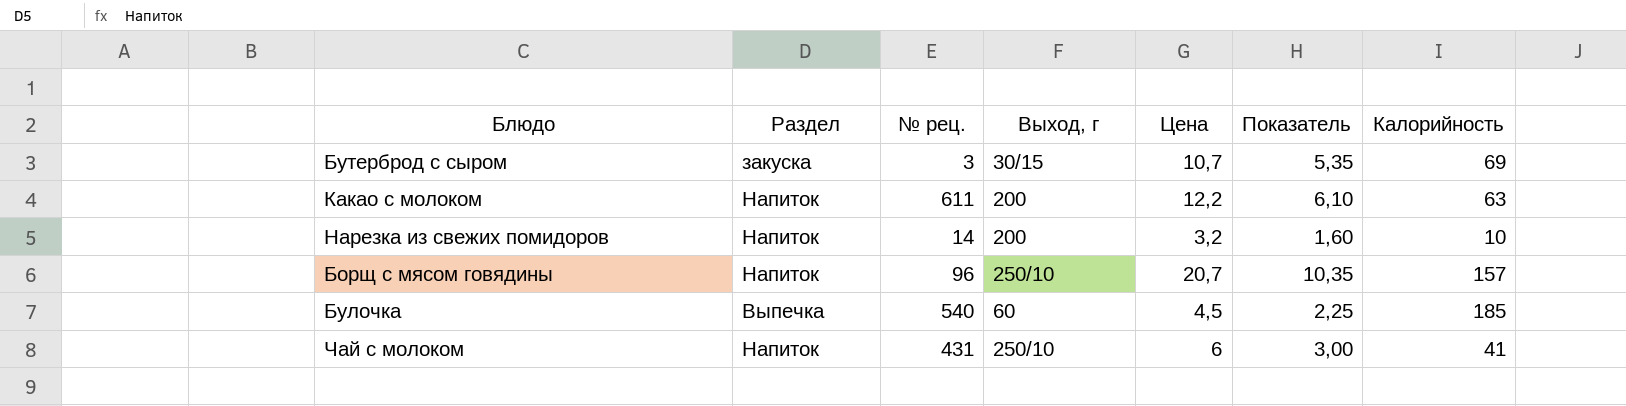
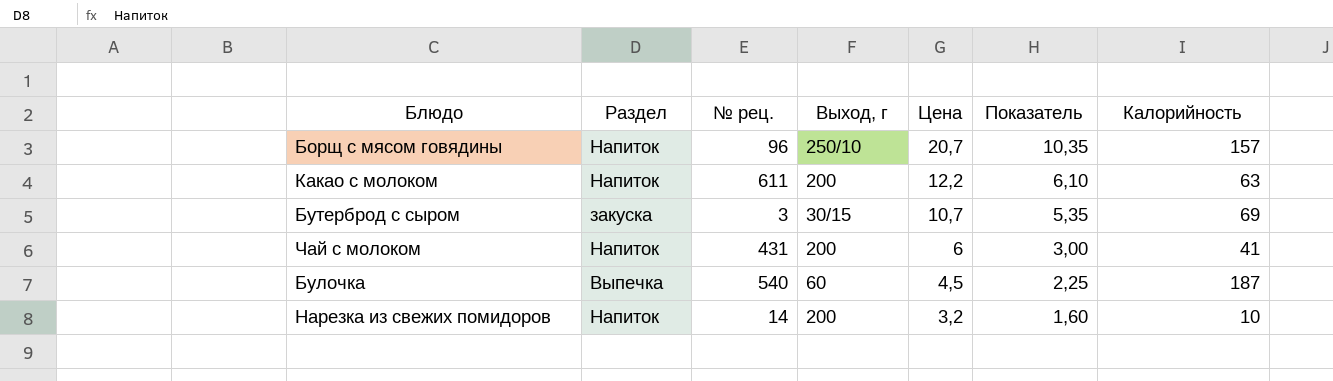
row order: none -> Цена descending
Чай с молоком | Выход, г: 250/10 -> 200
Булочка | Калорийность: 185 -> 187

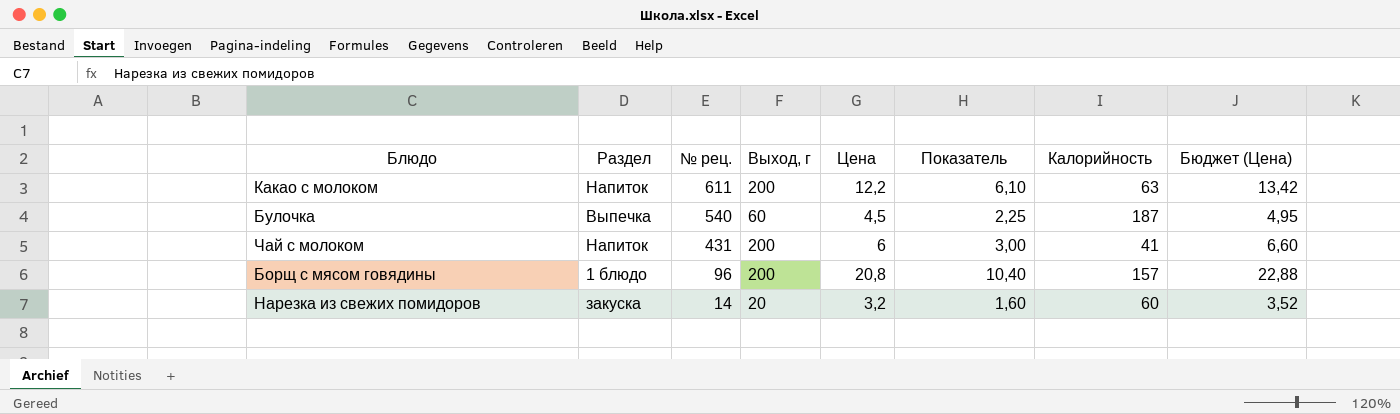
row order: Цена descending -> № рец. descending
column Бюджет (Цена) | formula: none -> [Цена] * 1,1
row Бутерброд с сыром: закуска | 3 | 30/15 | 10,7 | 5,35 | 69 -> none
Борщ с мясом говядины | Раздел: Напиток -> 1 блюдо
Борщ с мясом говядины | Выход, г: 250/10 -> 200
Борщ с мясом говядины | Цена: 20,7 -> 20,8
Борщ с мясом говядины | Показатель: 10,35 -> 10,40
Нарезка из свежих помидоров | Раздел: Напиток -> закуска
Нарезка из свежих помидоров | Выход, г: 200 -> 20
Нарезка из свежих помидоров | Калорийность: 10 -> 60

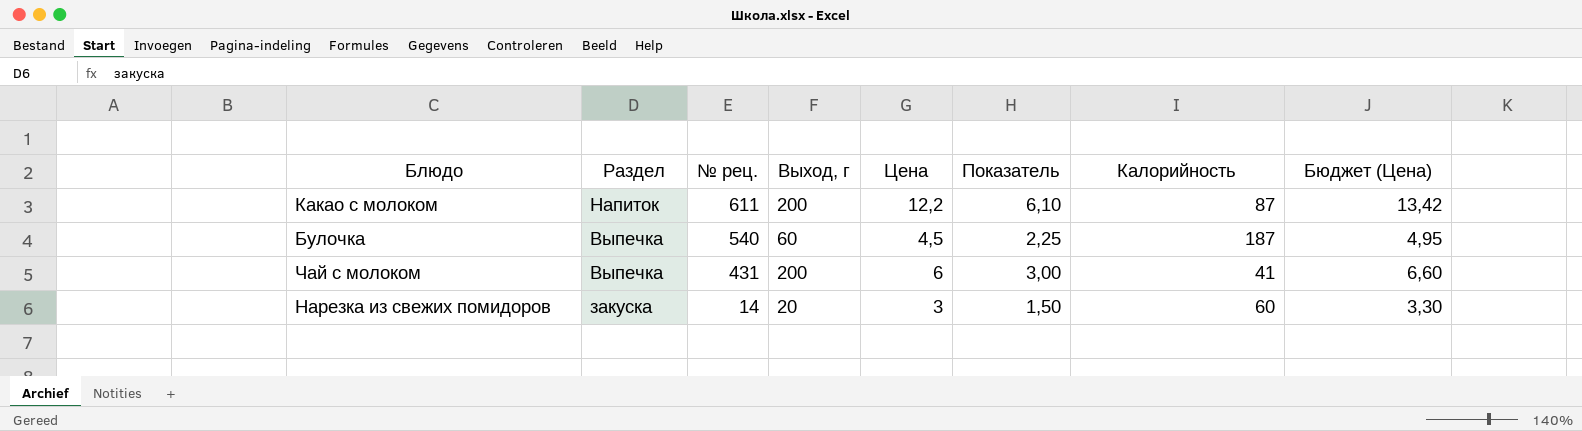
row Борщ с мясом говядины: 1 блюдо | 96 | 200 | 20,8 | 10,40 | 157 | 22,88 -> none
Какао с молоком | Калорийность: 63 -> 87
Чай с молоком | Раздел: Напиток -> Выпечка
Нарезка из свежих помидоров | Цена: 3,2 -> 3
Нарезка из свежих помидоров | Показатель: 1,60 -> 1,50
Нарезка из свежих помидоров | Бюджет (Цена): 3,52 -> 3,30

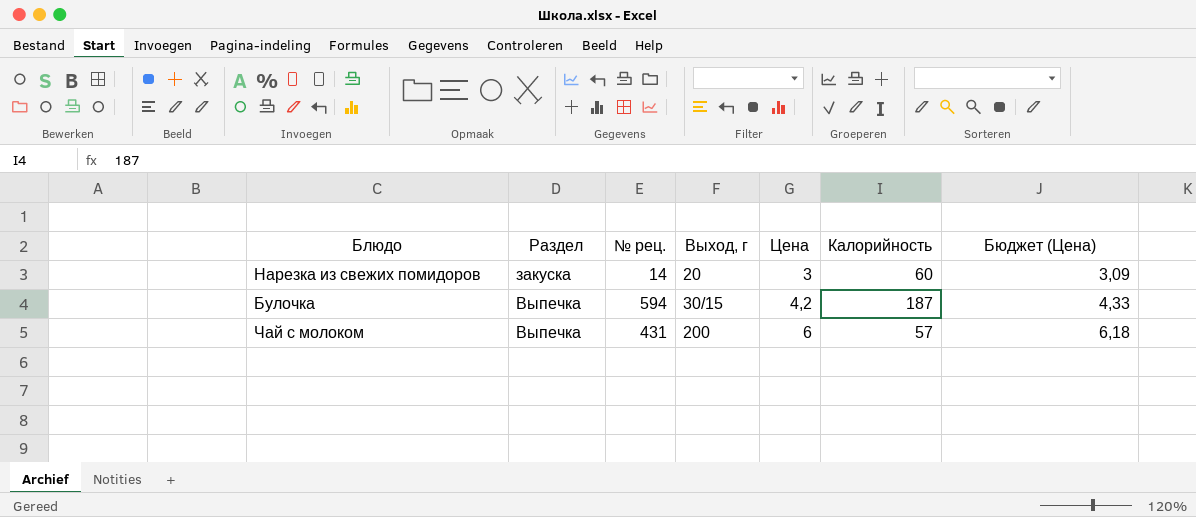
row order: № рец. descending -> Раздел descending
column Показатель | formula: [Цена] * 0,5 -> none
column Бюджет (Цена) | formula: [Цена] * 1,1 -> [Цена] * 1,03
row Какао с молоком: Напиток | 611 | 200 | 12,2 | 6,10 | 87 | 13,42 -> none
Булочка | № рец.: 540 -> 594
Булочка | Выход, г: 60 -> 30/15
Булочка | Цена: 4,5 -> 4,2
Чай с молоком | Калорийность: 41 -> 57

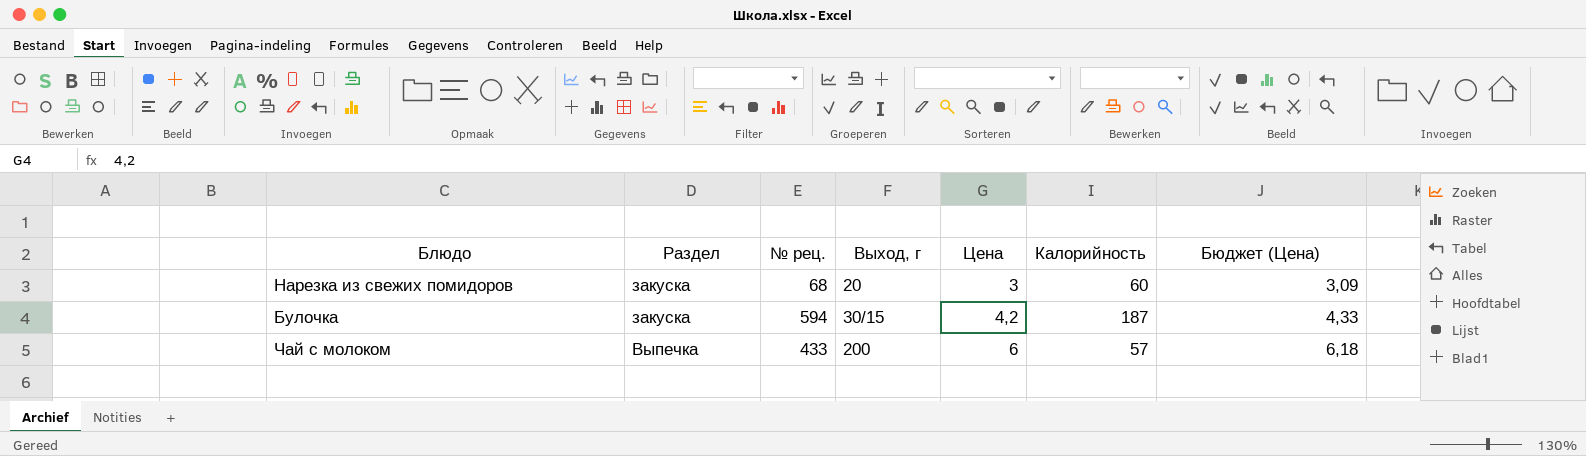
Нарезка из свежих помидоров | № рец.: 14 -> 68
Булочка | Раздел: Выпечка -> закуска
Чай с молоком | № рец.: 431 -> 433

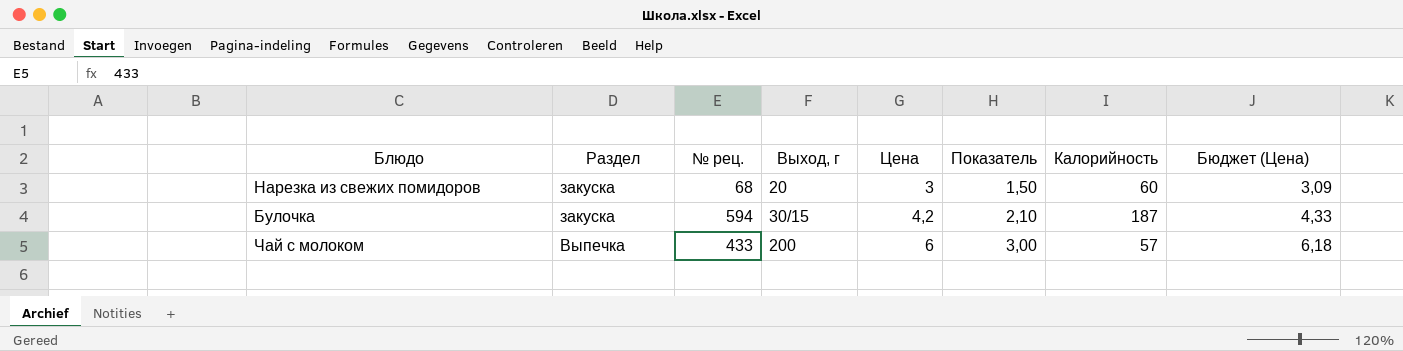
column Показатель | formula: none -> [Цена] * 0,5

